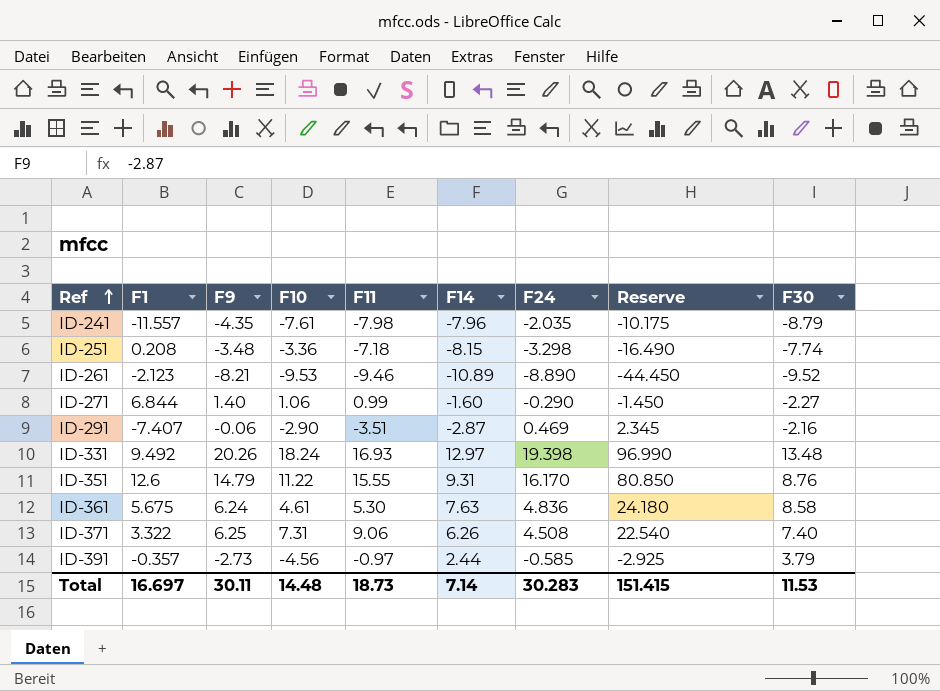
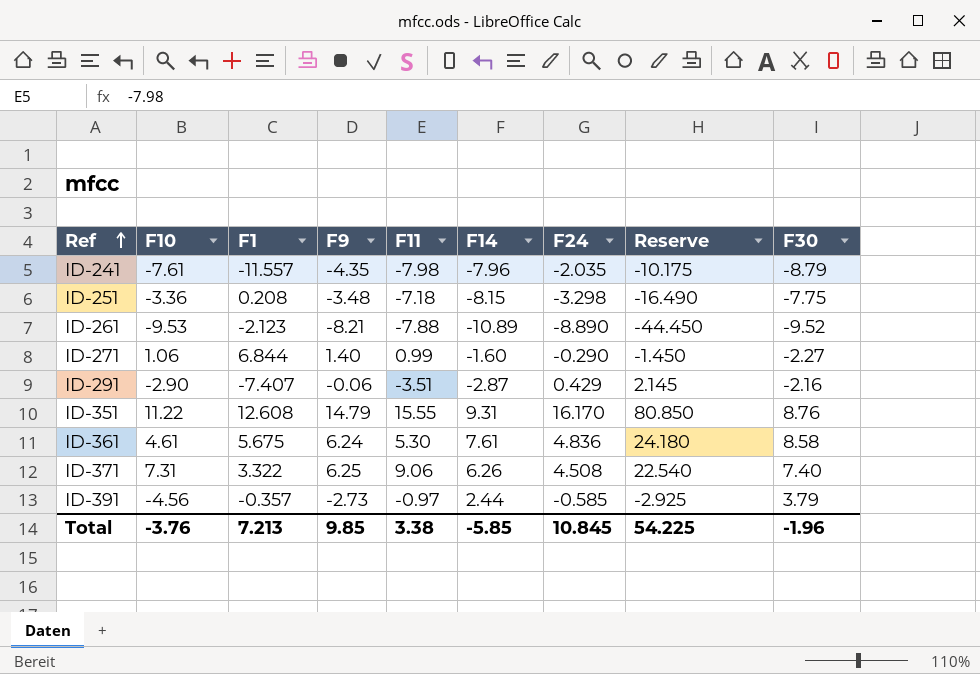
column F10 | position: 4 -> 2
row ID-331: 9.492 | 20.26 | 18.24 | 16.93 | 12.97 | 19.398 | 96.990 | 13.48 -> none
ID-251 | F30: -7.74 -> -7.75
ID-261 | F11: -9.46 -> -7.88
ID-291 | F24: 0.469 -> 0.429
ID-291 | Reserve: 2.345 -> 2.145
ID-351 | F1: 12.6 -> 12.608
ID-361 | F14: 7.63 -> 7.61
Total | F10: 14.48 -> -3.76
Total | F1: 16.697 -> 7.213
Total | F9: 30.11 -> 9.85
Total | F11: 18.73 -> 3.38
Total | F14: 7.14 -> -5.85
Total | F24: 30.283 -> 10.845
Total | Reserve: 151.415 -> 54.225
Total | F30: 11.53 -> -1.96

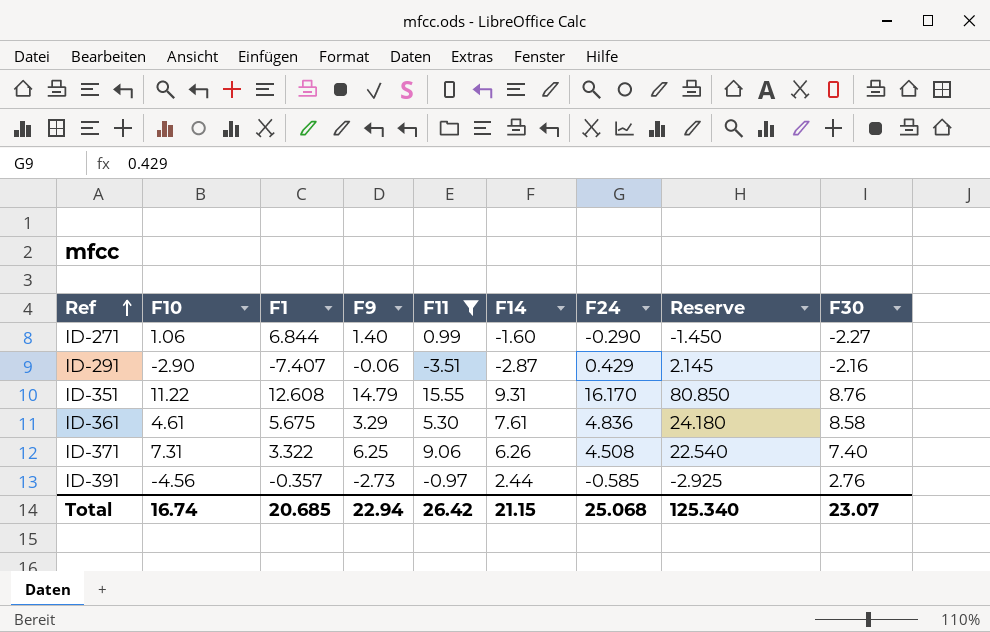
filter: none -> F11 >= -3.51
ID-361 | F9: 6.24 -> 3.29
ID-391 | F30: 3.79 -> 2.76
Total | F10: -3.76 -> 16.74
Total | F1: 7.213 -> 20.685
Total | F9: 9.85 -> 22.94
Total | F11: 3.38 -> 26.42
Total | F14: -5.85 -> 21.15
Total | F24: 10.845 -> 25.068
Total | Reserve: 54.225 -> 125.340
Total | F30: -1.96 -> 23.07

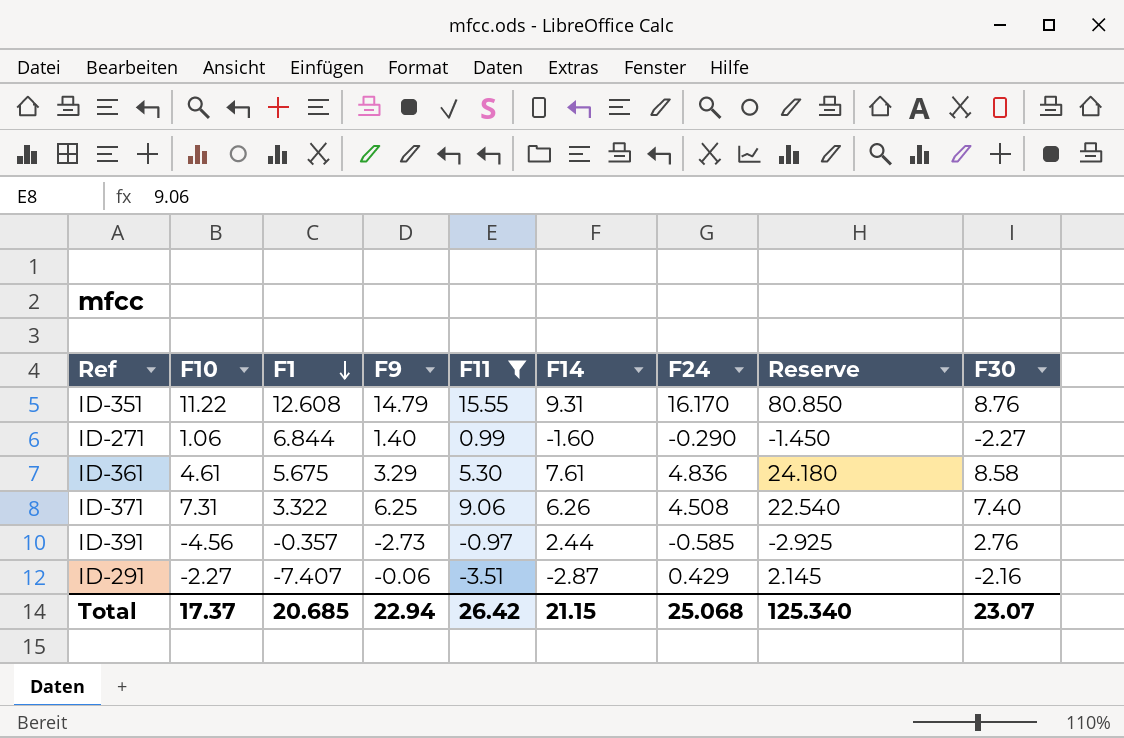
row order: Ref ascending -> F1 descending
ID-291 | F10: -2.90 -> -2.27
Total | F10: 16.74 -> 17.37

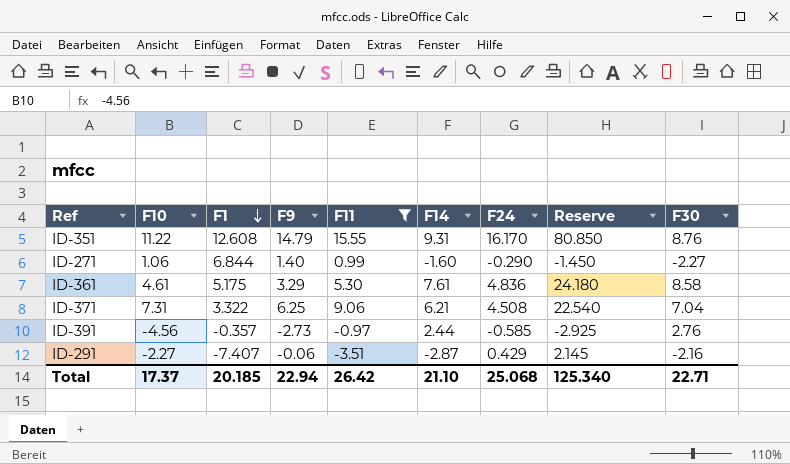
ID-361 | F1: 5.675 -> 5.175
ID-371 | F14: 6.26 -> 6.21
ID-371 | F30: 7.40 -> 7.04
Total | F1: 20.685 -> 20.185
Total | F14: 21.15 -> 21.10
Total | F30: 23.07 -> 22.71

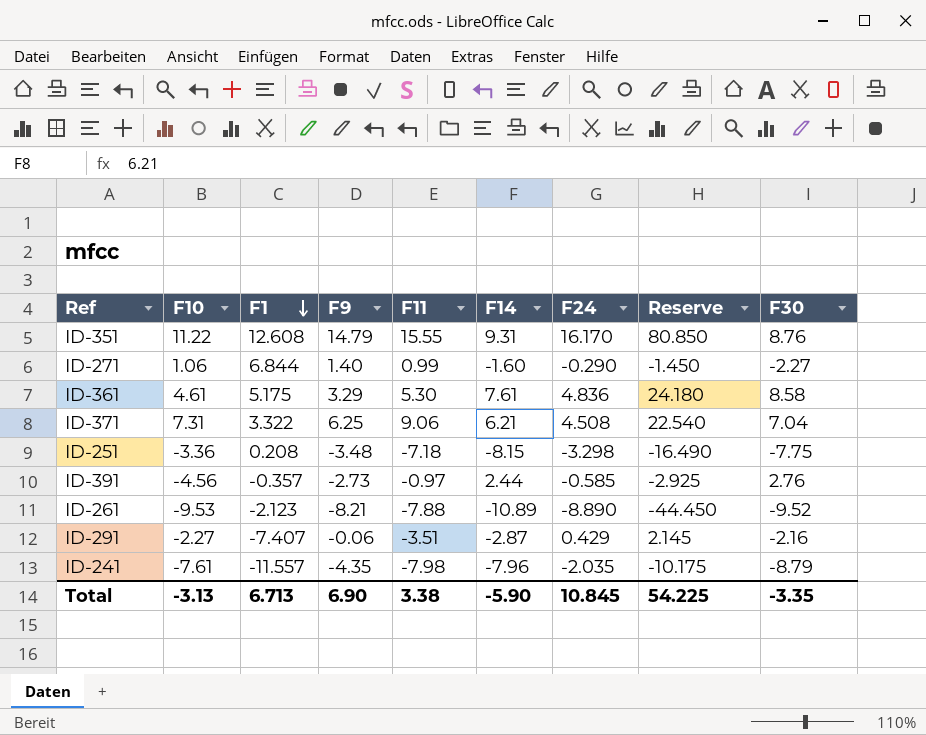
filter: F11 >= -3.51 -> none
Total | F10: 17.37 -> -3.13
Total | F1: 20.185 -> 6.713
Total | F9: 22.94 -> 6.90
Total | F11: 26.42 -> 3.38
Total | F14: 21.10 -> -5.90
Total | F24: 25.068 -> 10.845
Total | Reserve: 125.340 -> 54.225
Total | F30: 22.71 -> -3.35

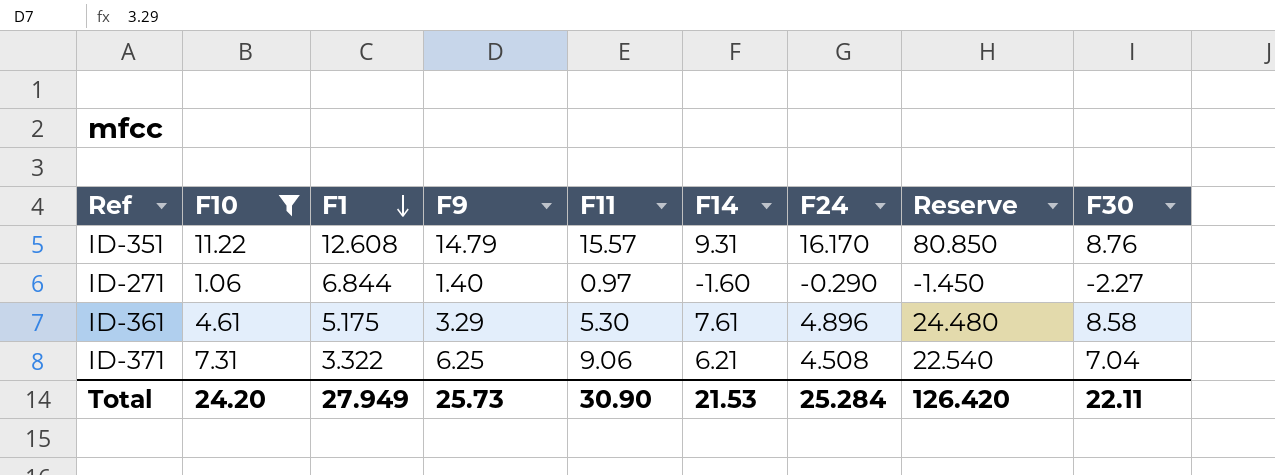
filter: none -> F10 >= 1.06
ID-351 | F11: 15.55 -> 15.57
ID-271 | F11: 0.99 -> 0.97
ID-361 | F24: 4.836 -> 4.896
ID-361 | Reserve: 24.180 -> 24.480
Total | F10: -3.13 -> 24.20
Total | F1: 6.713 -> 27.949
Total | F9: 6.90 -> 25.73
Total | F11: 3.38 -> 30.90
Total | F14: -5.90 -> 21.53
Total | F24: 10.845 -> 25.284
Total | Reserve: 54.225 -> 126.420
Total | F30: -3.35 -> 22.11

